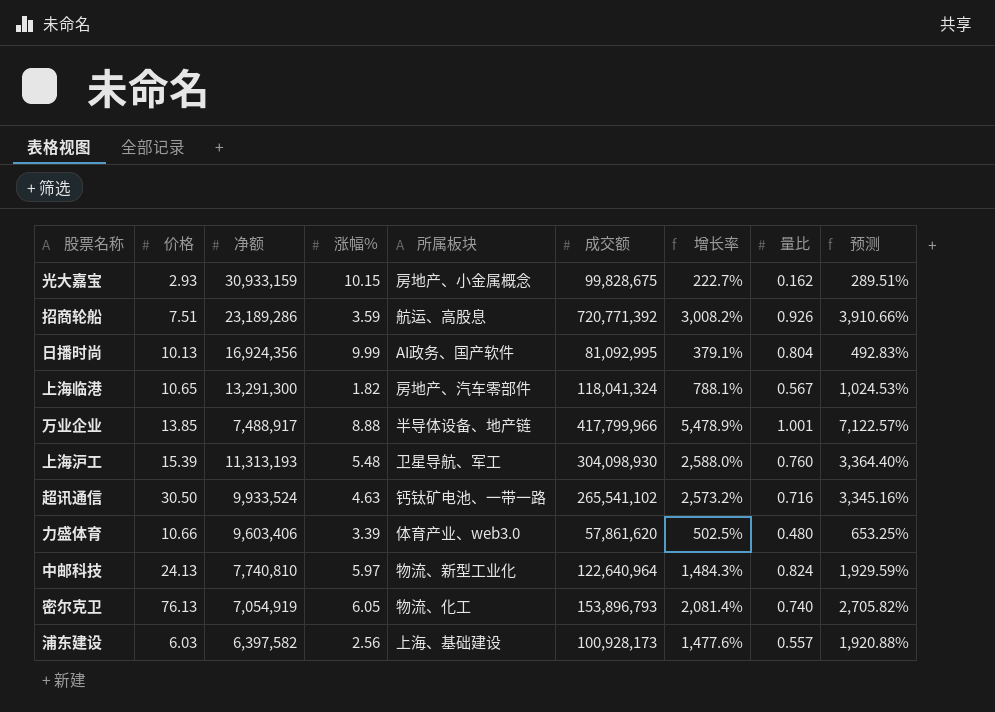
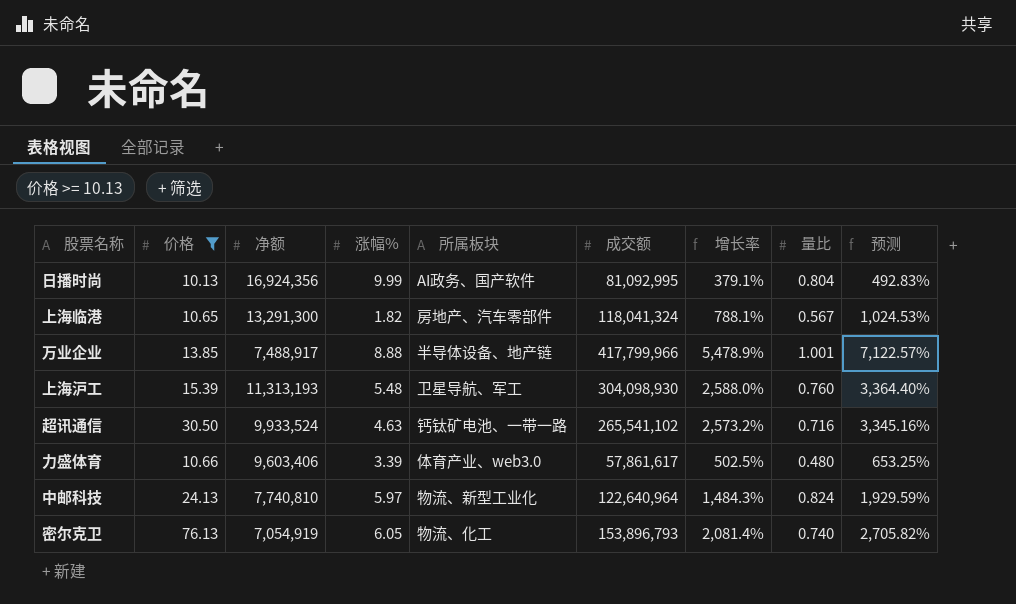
filter: none -> 价格 >= 10.13
力盛体育 | 成交额: 57,861,620 -> 57,861,617

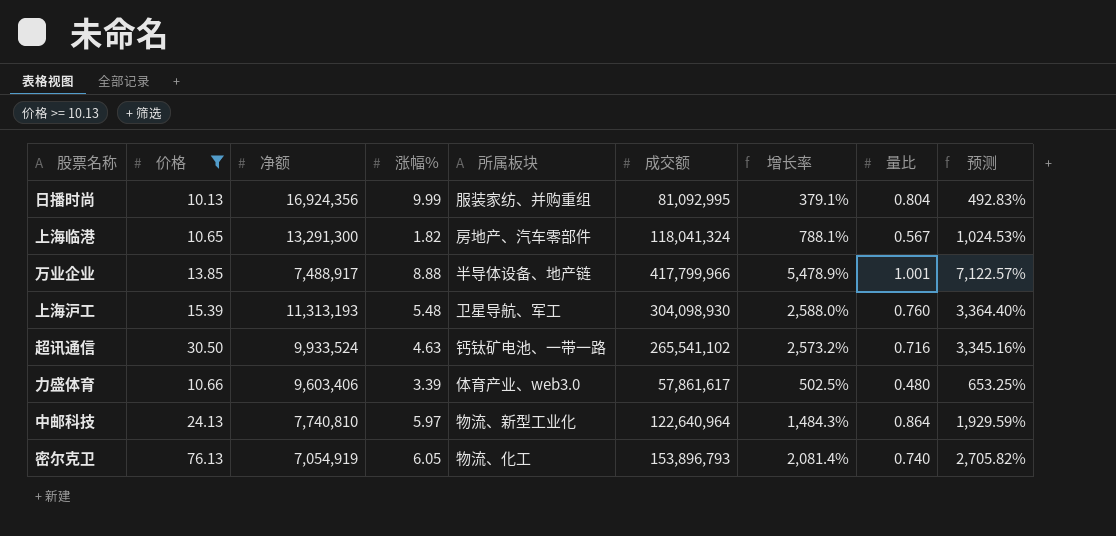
日播时尚 | 所属板块: AI政务、国产软件 -> 服装家纺、并购重组
中邮科技 | 量比: 0.824 -> 0.864

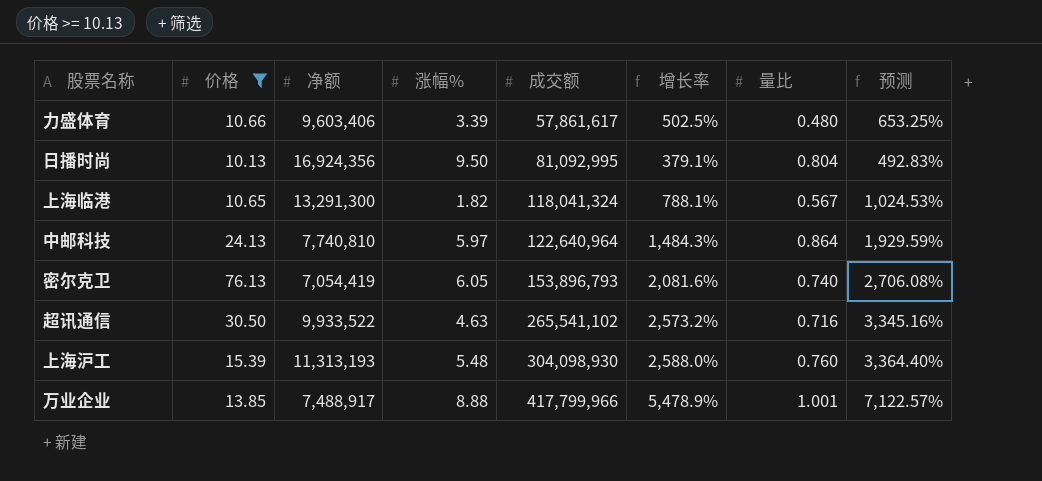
row order: none -> 成交额 ascending
column 所属板块 | position: 5 -> none
日播时尚 | 涨幅%: 9.99 -> 9.50
密尔克卫 | 净额: 7,054,919 -> 7,054,419
密尔克卫 | 增长率: 2,081.4% -> 2,081.6%
密尔克卫 | 预测: 2,705.82% -> 2,706.08%
超讯通信 | 净额: 9,933,524 -> 9,933,522

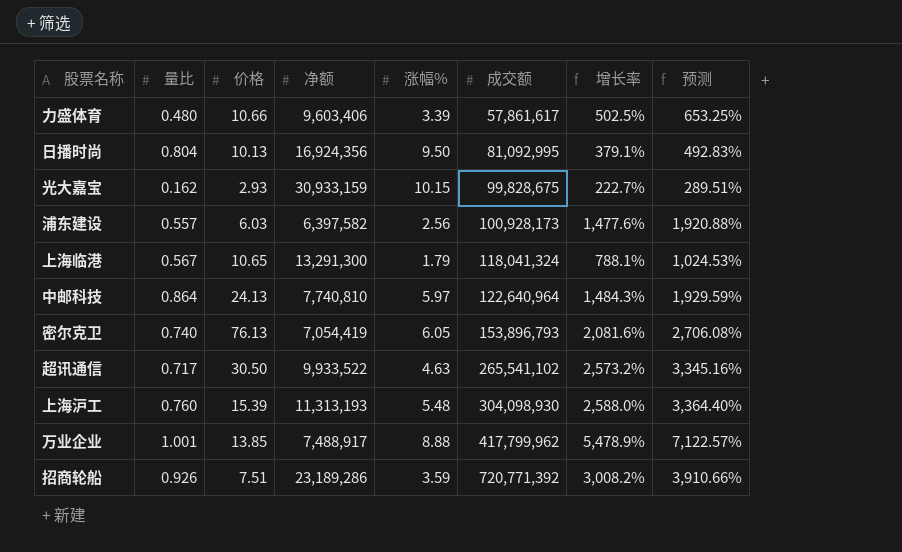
filter: 价格 >= 10.13 -> none
column 量比 | position: 7 -> 2
上海临港 | 涨幅%: 1.82 -> 1.79
超讯通信 | 量比: 0.716 -> 0.717
万业企业 | 成交额: 417,799,966 -> 417,799,962

